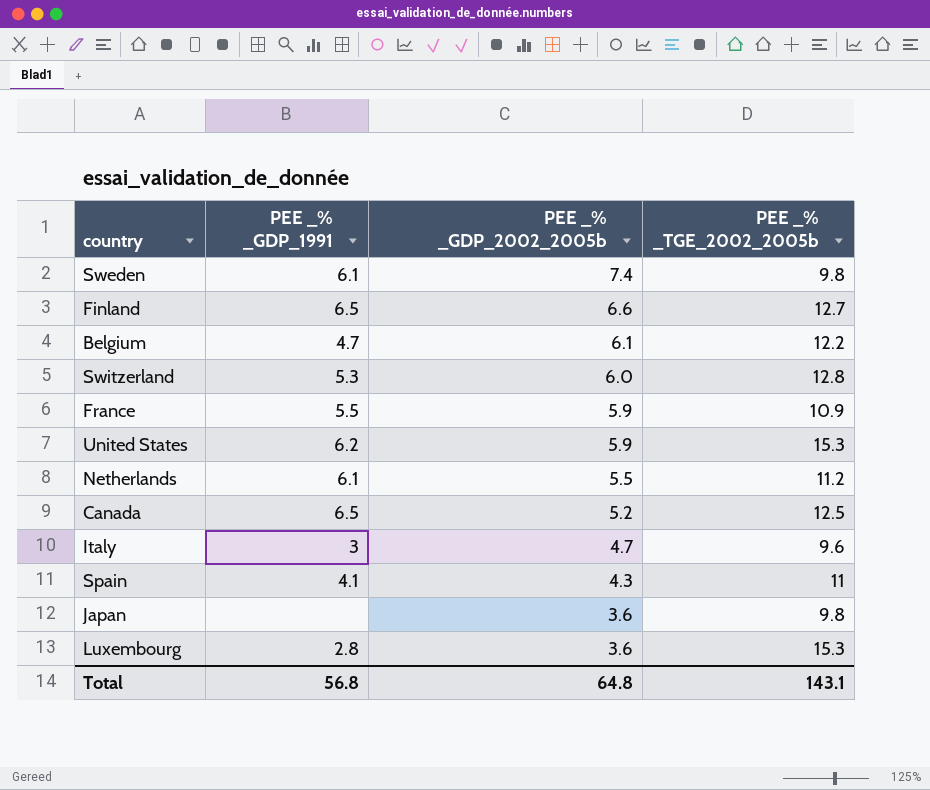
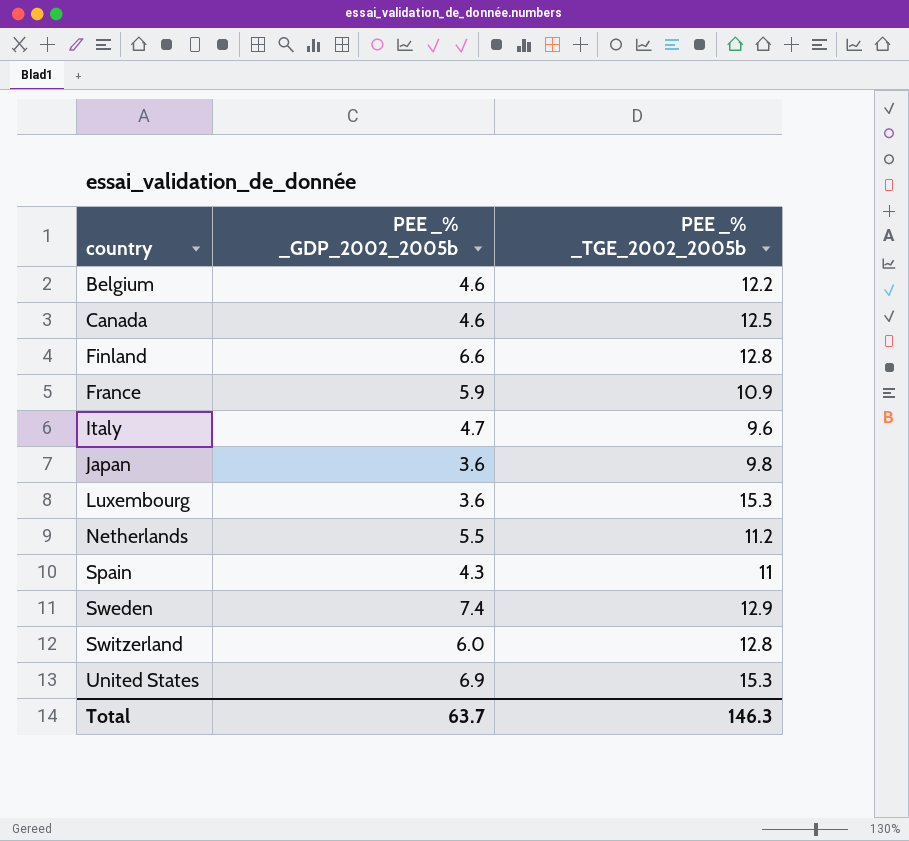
row order: PEE _% _GDP_2002_2005b descending -> country ascending
column PEE _% _GDP_1991 | position: 2 -> none
Belgium | PEE _% _GDP_2002_2005b: 6.1 -> 4.6
Canada | PEE _% _GDP_2002_2005b: 5.2 -> 4.6
Finland | PEE _% _TGE_2002_2005b: 12.7 -> 12.8
Sweden | PEE _% _TGE_2002_2005b: 9.8 -> 12.9
United States | PEE _% _GDP_2002_2005b: 5.9 -> 6.9
Total | PEE _% _GDP_2002_2005b: 64.8 -> 63.7
Total | PEE _% _TGE_2002_2005b: 143.1 -> 146.3

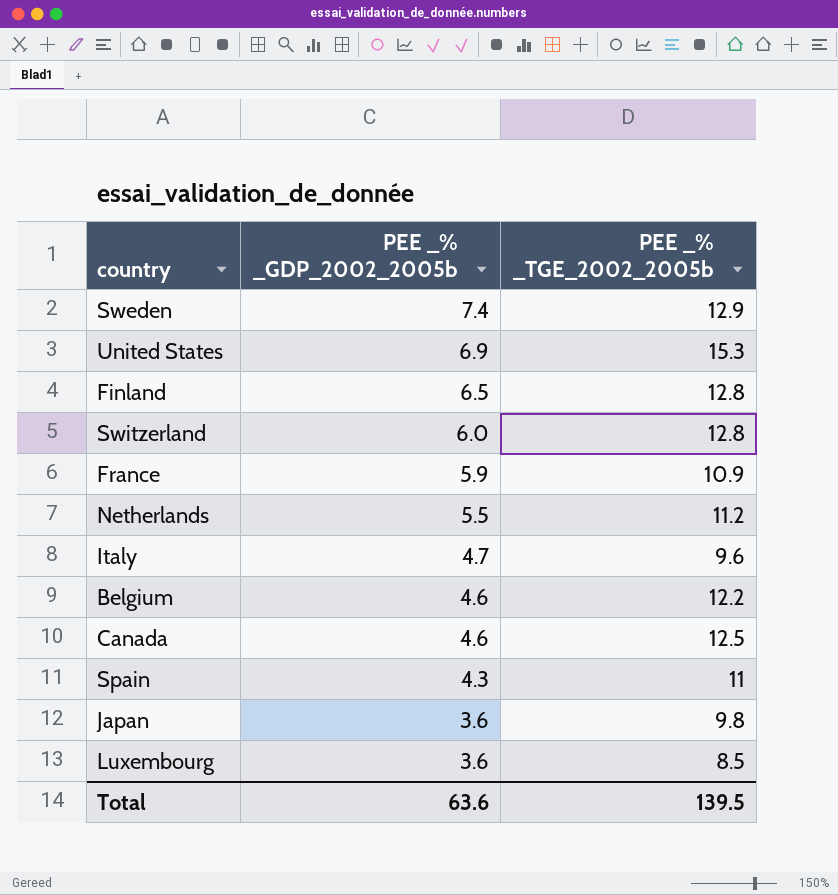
row order: country ascending -> PEE _% _GDP_2002_2005b descending
Finland | PEE _% _GDP_2002_2005b: 6.6 -> 6.5
Luxembourg | PEE _% _TGE_2002_2005b: 15.3 -> 8.5
Total | PEE _% _GDP_2002_2005b: 63.7 -> 63.6
Total | PEE _% _TGE_2002_2005b: 146.3 -> 139.5

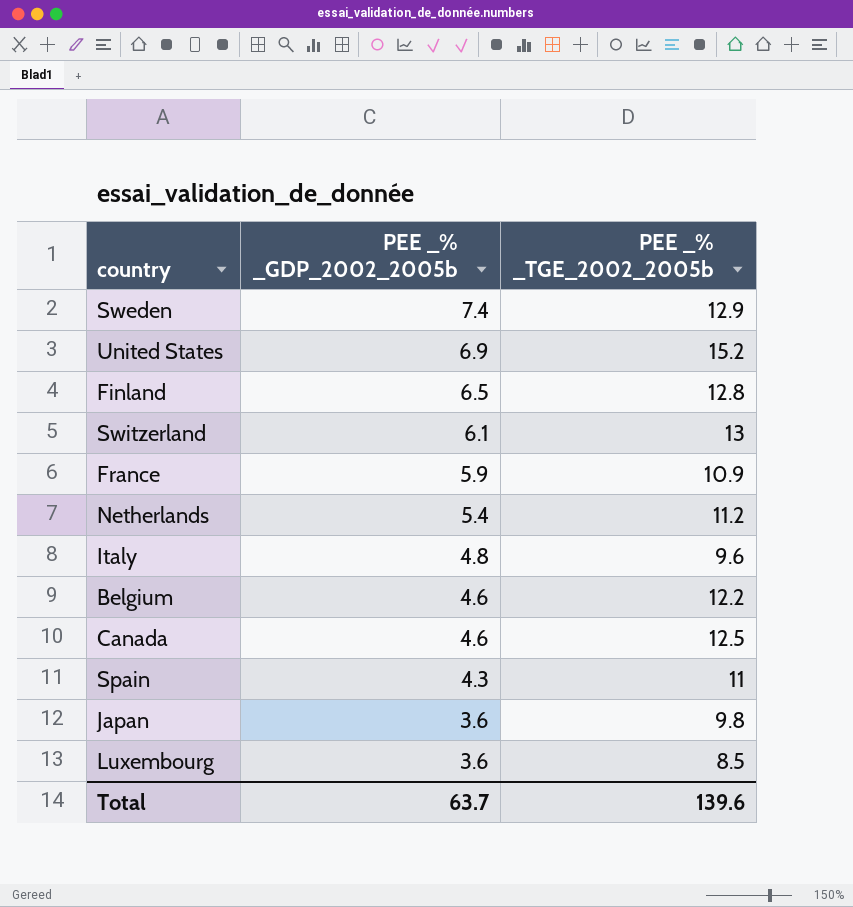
United States | PEE _% _TGE_2002_2005b: 15.3 -> 15.2
Switzerland | PEE _% _GDP_2002_2005b: 6.0 -> 6.1
Switzerland | PEE _% _TGE_2002_2005b: 12.8 -> 13
Netherlands | PEE _% _GDP_2002_2005b: 5.5 -> 5.4
Italy | PEE _% _GDP_2002_2005b: 4.7 -> 4.8
Total | PEE _% _GDP_2002_2005b: 63.6 -> 63.7
Total | PEE _% _TGE_2002_2005b: 139.5 -> 139.6

